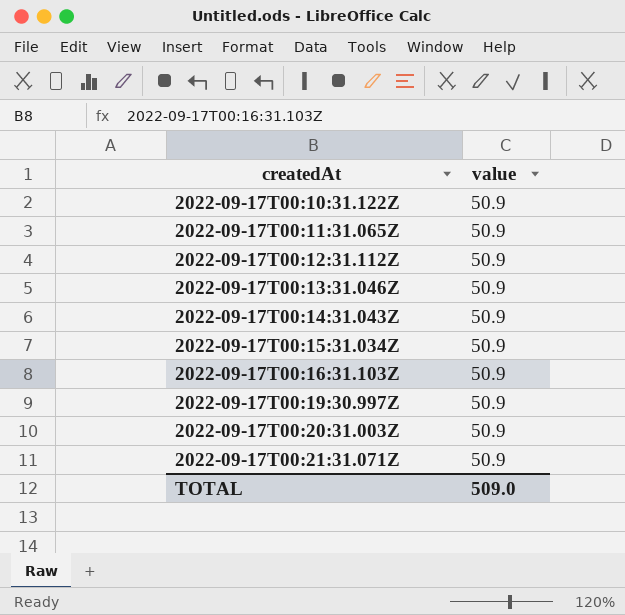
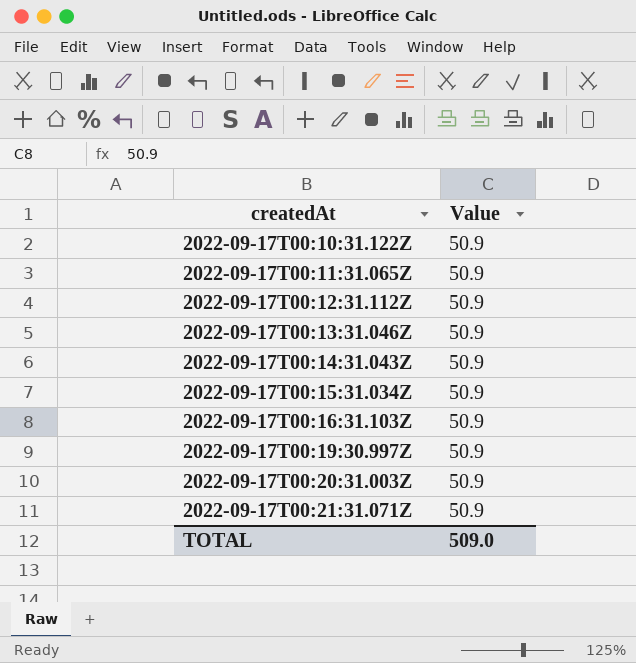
column name: value -> Value

